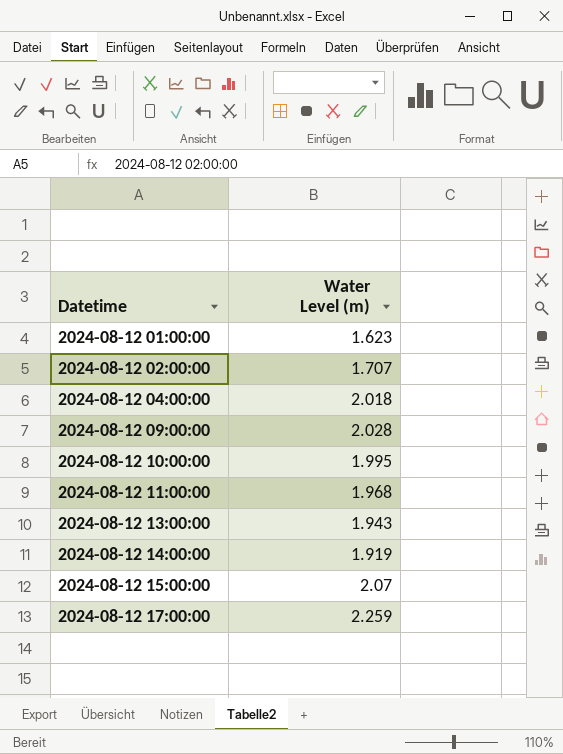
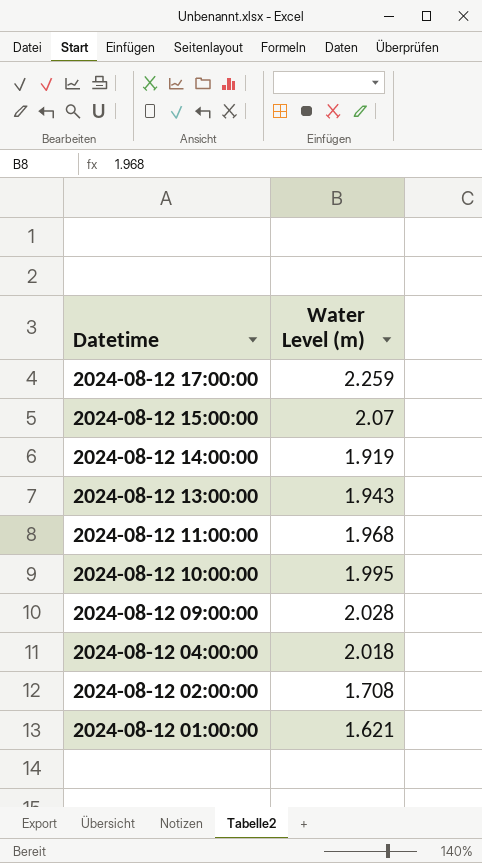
row order: Datetime ascending -> Datetime descending
2024-08-12 02:00:00 | Water Level (m): 1.707 -> 1.708
2024-08-12 01:00:00 | Water Level (m): 1.623 -> 1.621

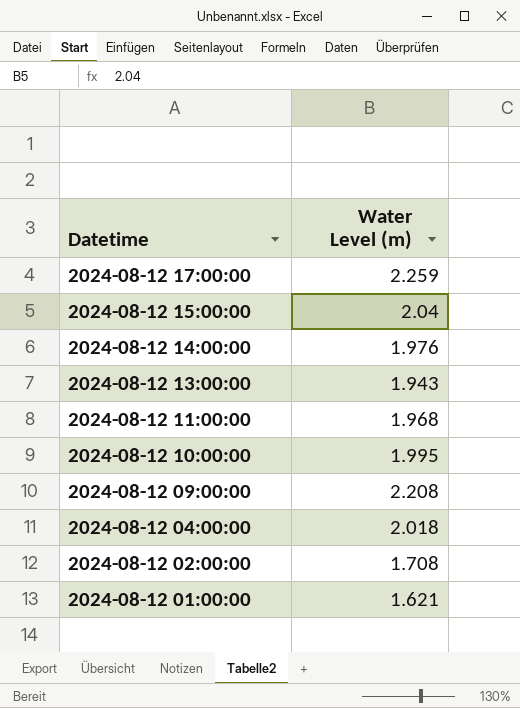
2024-08-12 15:00:00 | Water Level (m): 2.07 -> 2.04
2024-08-12 14:00:00 | Water Level (m): 1.919 -> 1.976
2024-08-12 09:00:00 | Water Level (m): 2.028 -> 2.208

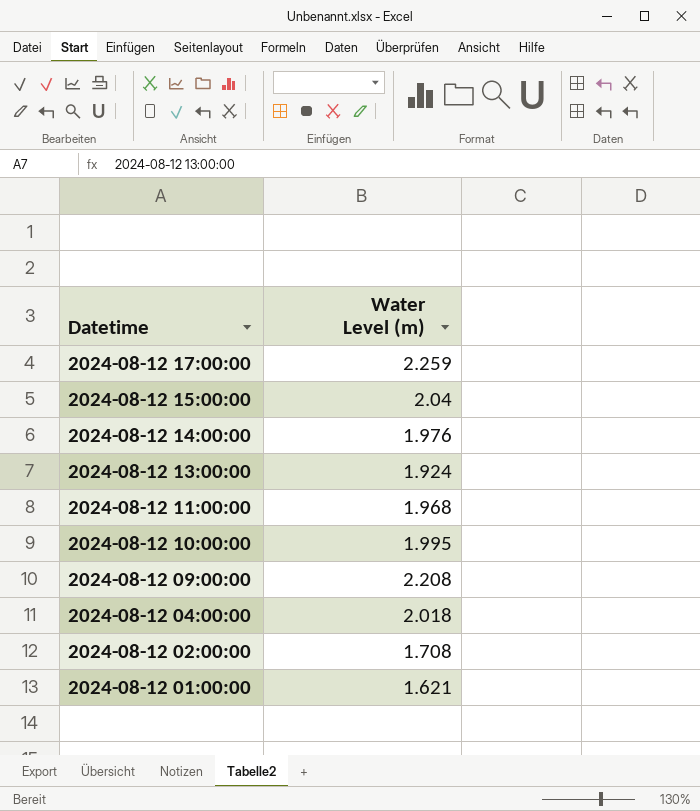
2024-08-12 13:00:00 | Water Level (m): 1.943 -> 1.924

